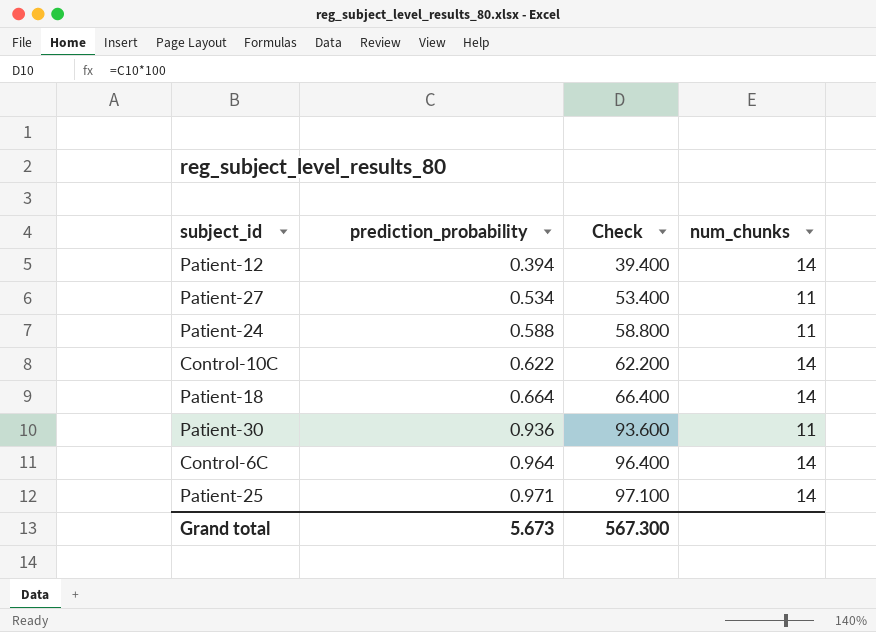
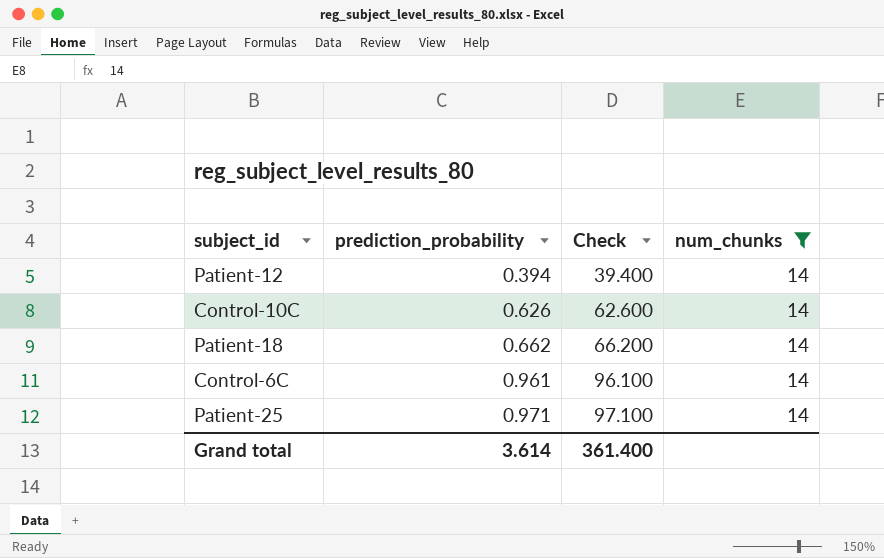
filter: none -> num_chunks = 14
Control-10C | prediction_probability: 0.622 -> 0.626
Control-10C | Check: 62.200 -> 62.600
Patient-18 | prediction_probability: 0.664 -> 0.662
Patient-18 | Check: 66.400 -> 66.200
Control-6C | prediction_probability: 0.964 -> 0.961
Control-6C | Check: 96.400 -> 96.100
Grand total | prediction_probability: 5.673 -> 3.614
Grand total | Check: 567.300 -> 361.400

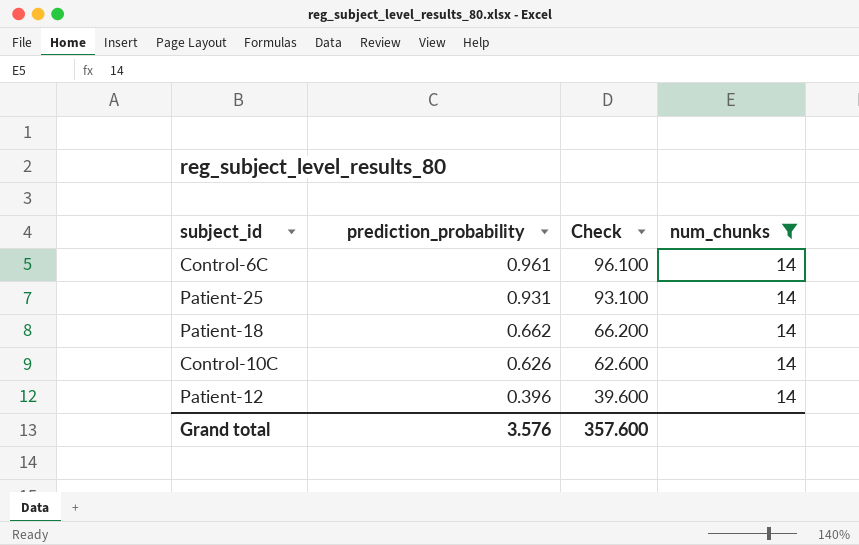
row order: prediction_probability ascending -> prediction_probability descending
Patient-25 | prediction_probability: 0.971 -> 0.931
Patient-25 | Check: 97.100 -> 93.100
Patient-12 | prediction_probability: 0.394 -> 0.396
Patient-12 | Check: 39.400 -> 39.600
Grand total | prediction_probability: 3.614 -> 3.576
Grand total | Check: 361.400 -> 357.600

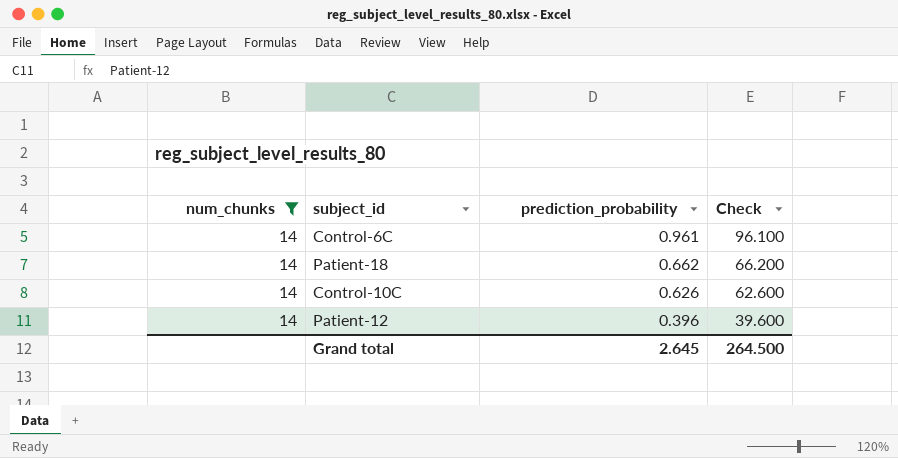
column num_chunks | position: 4 -> 1
row Patient-25: 0.931 | 93.100 | 14 -> none
Grand total | prediction_probability: 3.576 -> 2.645
Grand total | Check: 357.600 -> 264.500

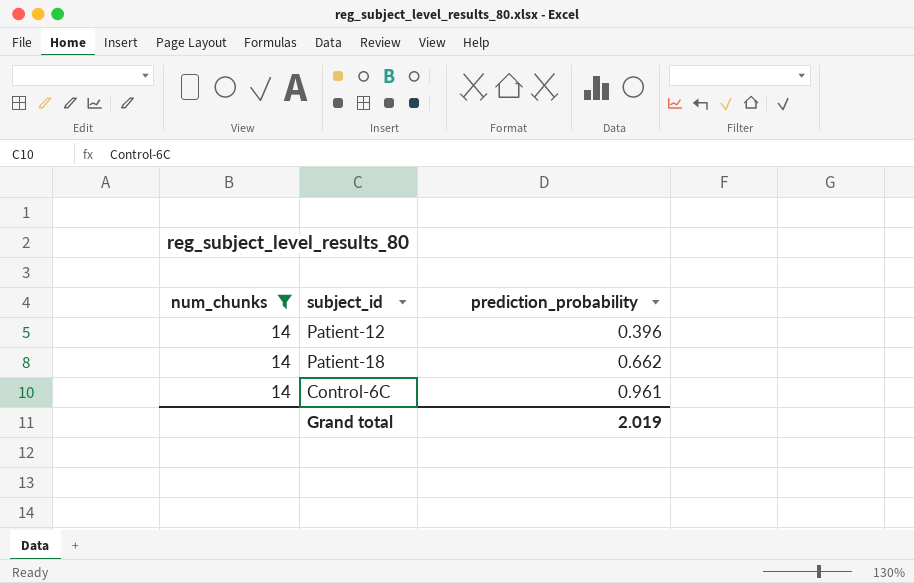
row order: prediction_probability descending -> prediction_probability ascending
column Check | formula: [prediction_probability] * 100 -> none
row Control-10C: 14 | 0.626 | 62.600 -> none
Grand total | prediction_probability: 2.645 -> 2.019

